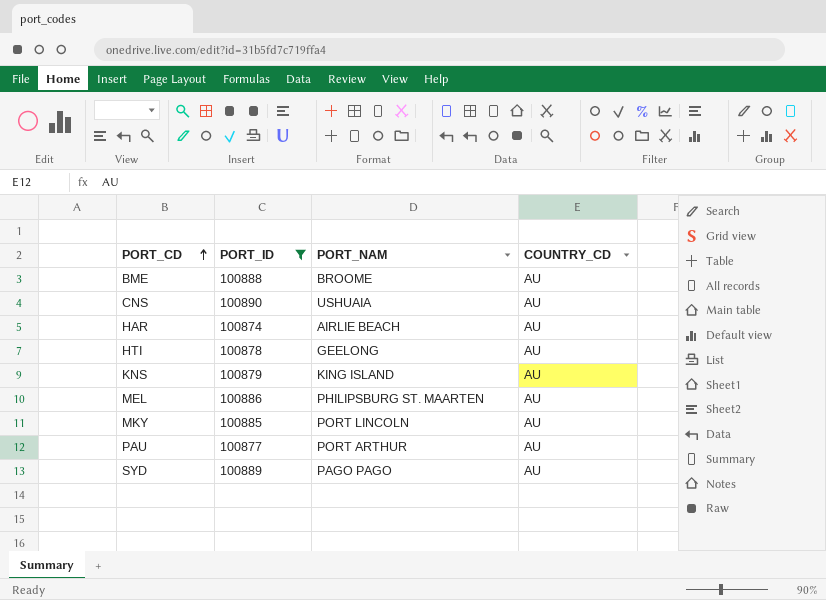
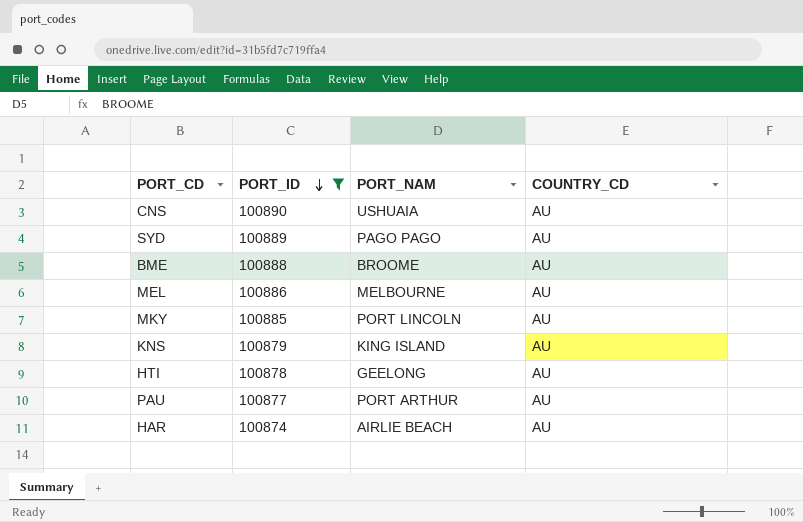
row order: PORT_CD ascending -> PORT_ID descending
MEL | PORT_NAM: PHILIPSBURG ST. MAARTEN -> MELBOURNE

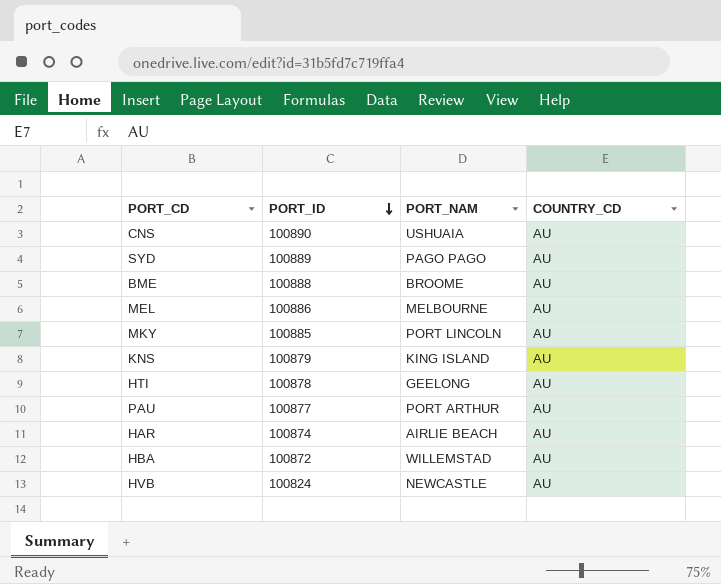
filter: PORT_ID >= 100874 -> none

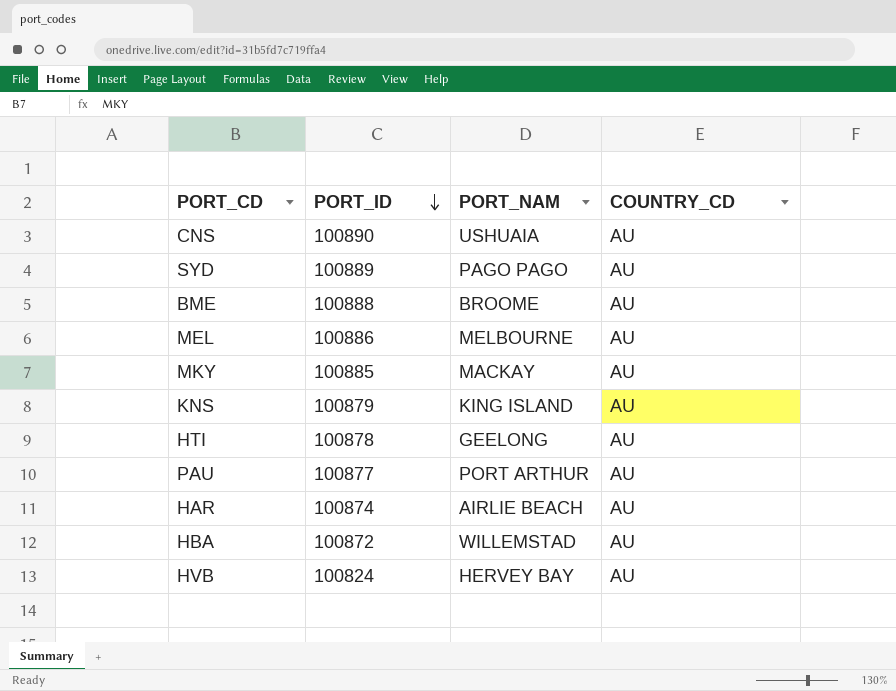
MKY | PORT_NAM: PORT LINCOLN -> MACKAY
HVB | PORT_NAM: NEWCASTLE -> HERVEY BAY

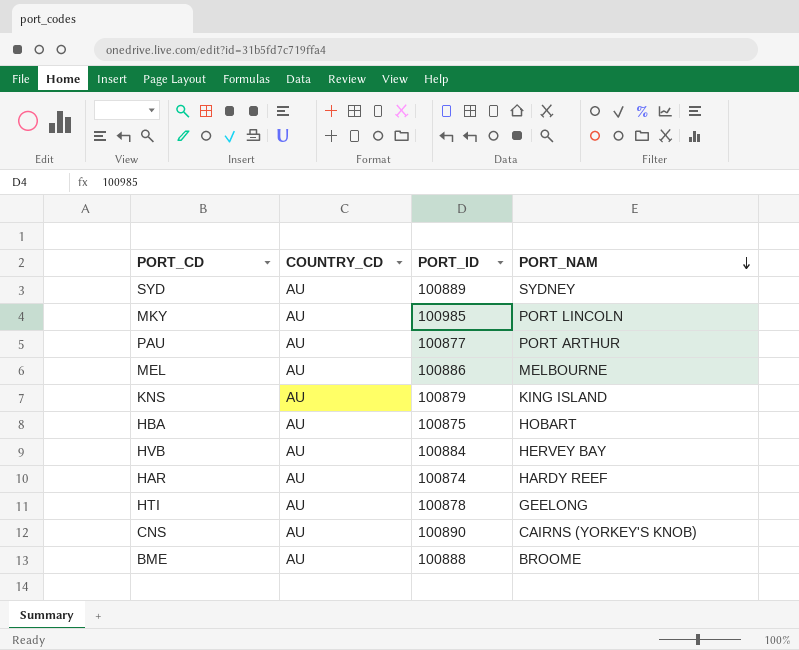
row order: PORT_ID descending -> PORT_NAM descending
column COUNTRY_CD | position: 4 -> 2
SYD | PORT_NAM: PAGO PAGO -> SYDNEY
MKY | PORT_ID: 100885 -> 100985
MKY | PORT_NAM: MACKAY -> PORT LINCOLN
HBA | PORT_ID: 100872 -> 100875
HBA | PORT_NAM: WILLEMSTAD -> HOBART
HVB | PORT_ID: 100824 -> 100884
HAR | PORT_NAM: AIRLIE BEACH -> HARDY REEF
CNS | PORT_NAM: USHUAIA -> CAIRNS (YORKEY'S KNOB)

